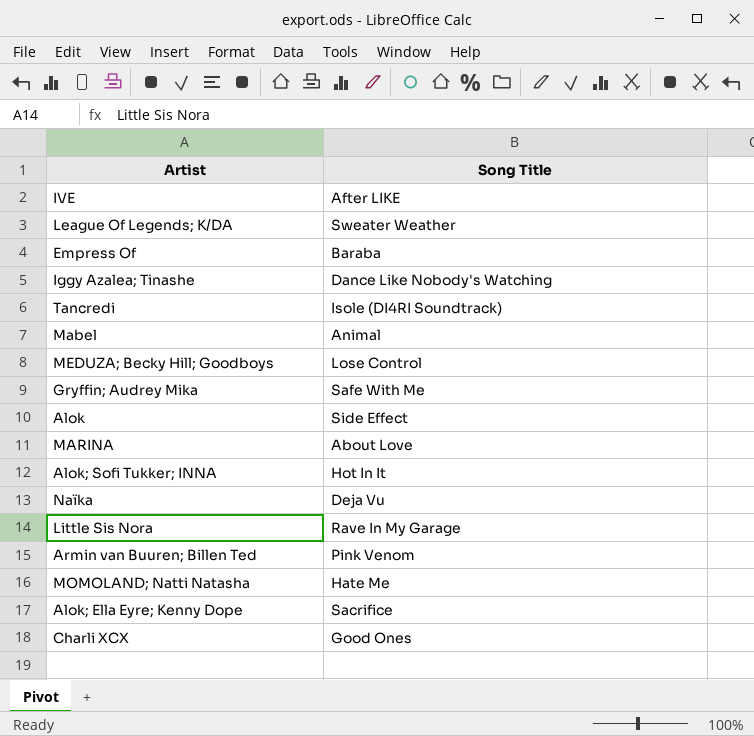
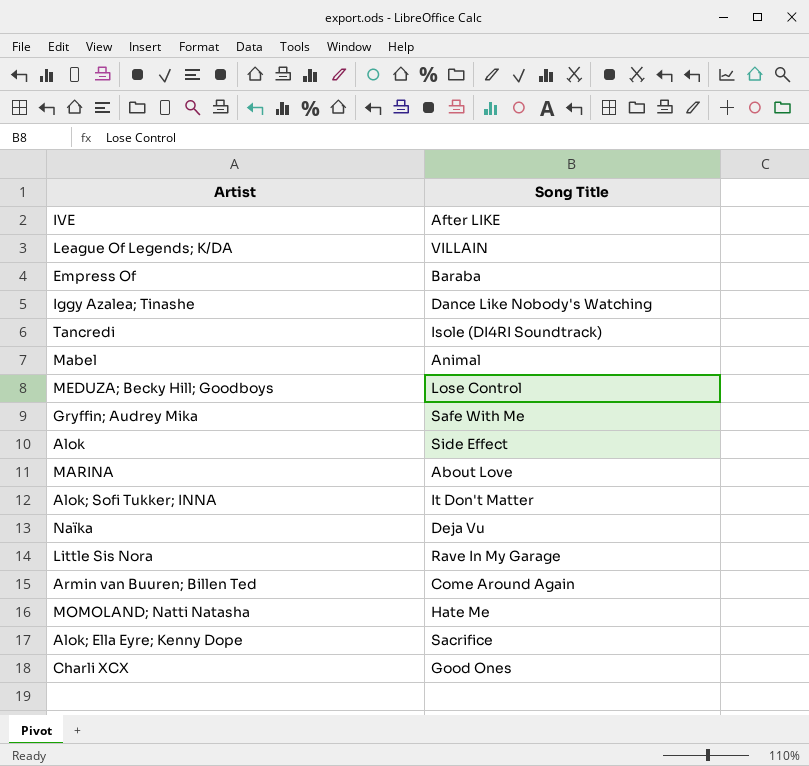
League Of Legends; K/DA | Song Title: Sweater Weather -> VILLAIN
Alok; Sofi Tukker; INNA | Song Title: Hot In It -> It Don't Matter
Armin van Buuren; Billen Ted | Song Title: Pink Venom -> Come Around Again

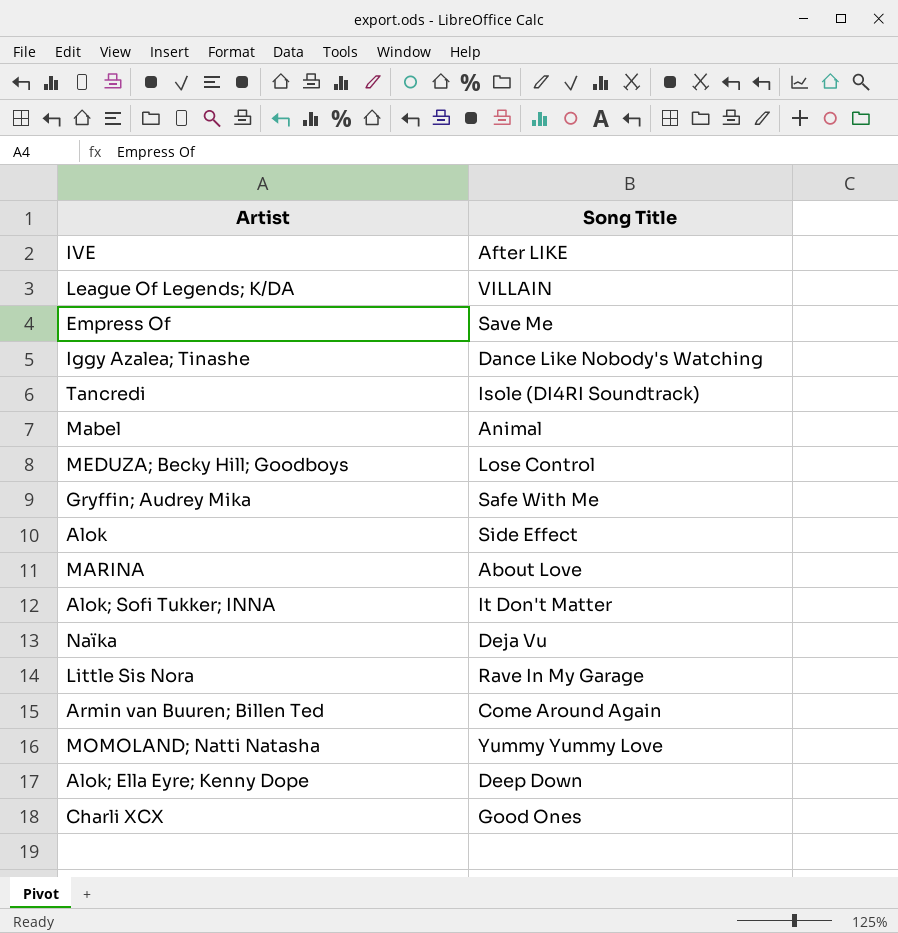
Empress Of | Song Title: Baraba -> Save Me
MOMOLAND; Natti Natasha | Song Title: Hate Me -> Yummy Yummy Love
Alok; Ella Eyre; Kenny Dope | Song Title: Sacrifice -> Deep Down

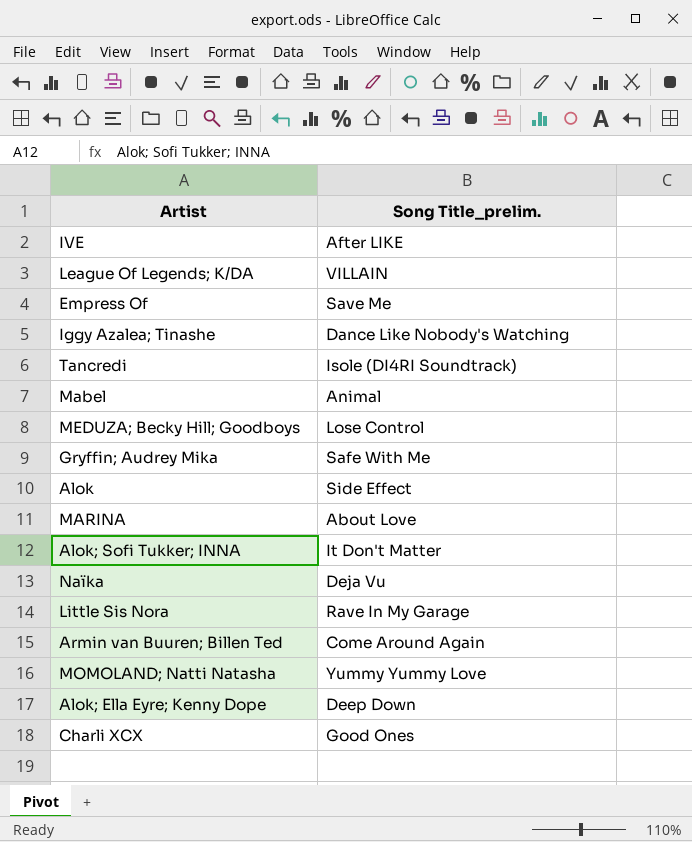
column name: Song Title -> Song Title_prelim.

